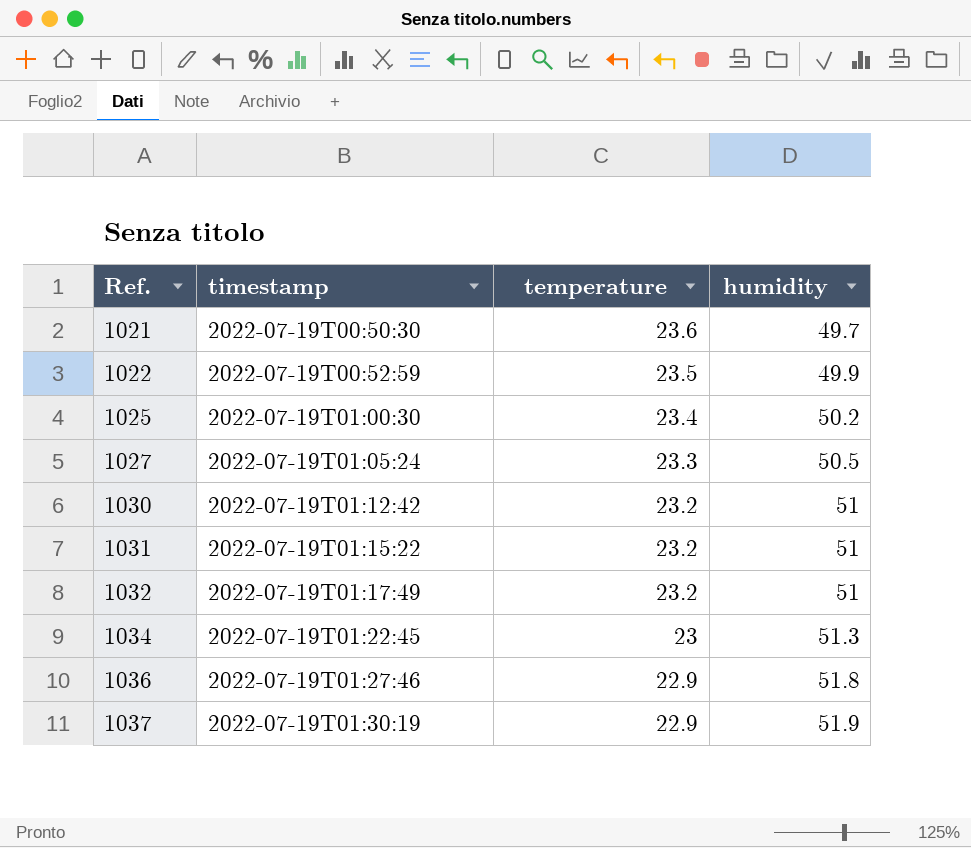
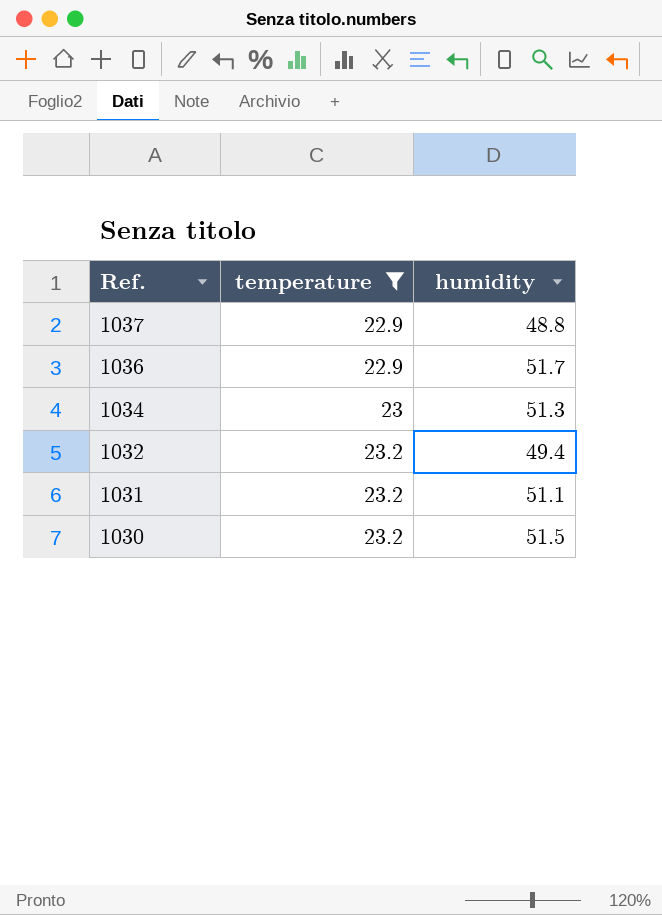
filter: none -> temperature <= 23.2
row order: Ref. ascending -> Ref. descending
column timestamp | position: 2 -> none
1037 | humidity: 51.9 -> 48.8
1036 | humidity: 51.8 -> 51.7
1032 | humidity: 51 -> 49.4
1031 | humidity: 51 -> 51.1
1030 | humidity: 51 -> 51.5

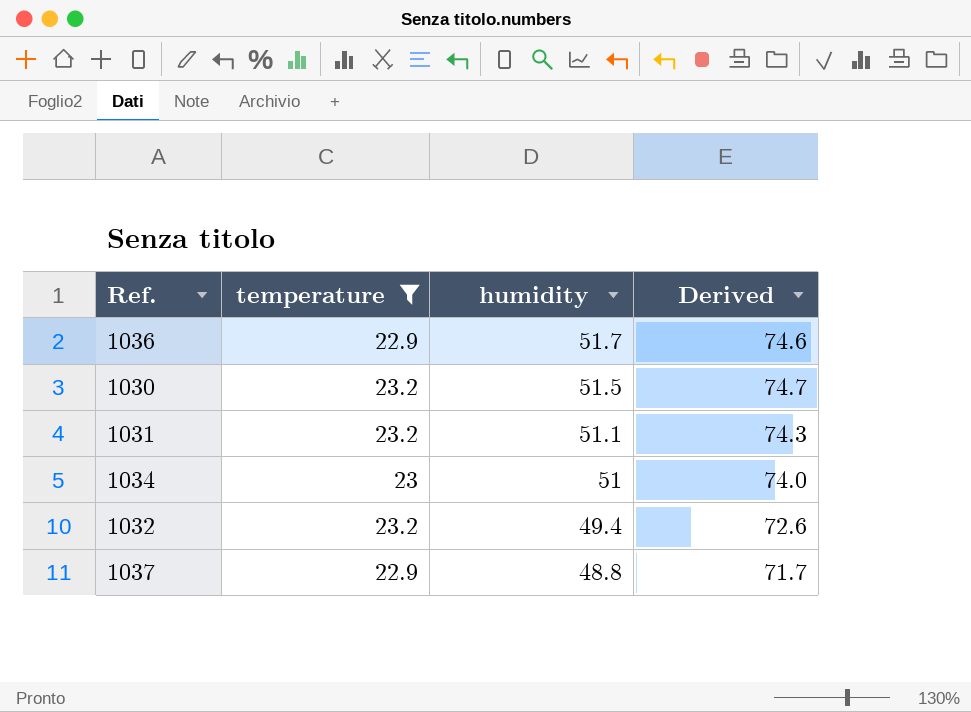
row order: Ref. descending -> humidity descending
column Derived | formula: none -> [temperature] + [humidity]
1034 | humidity: 51.3 -> 51

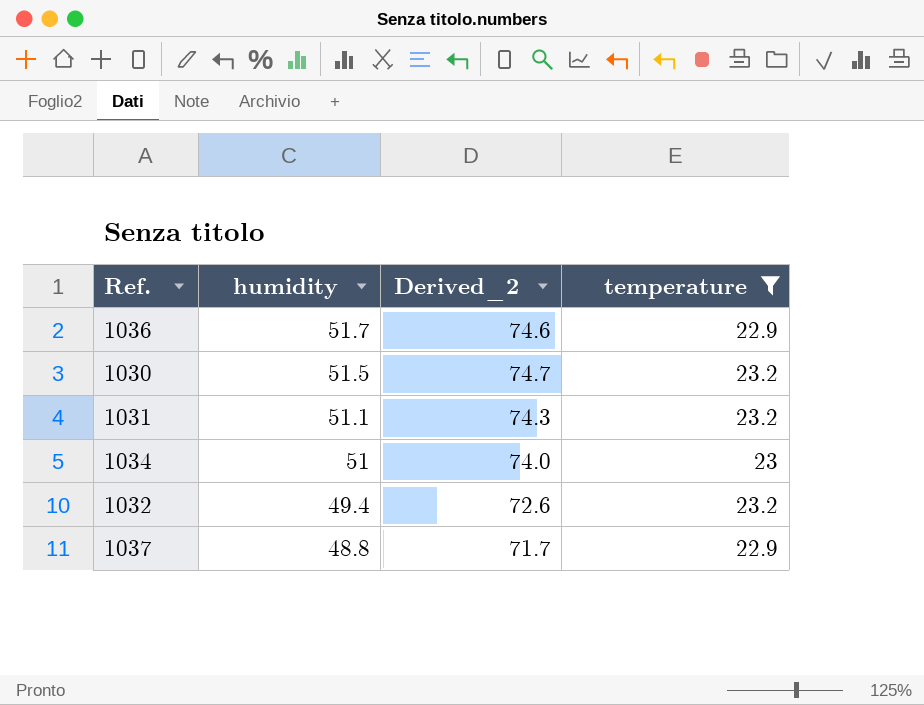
column name: Derived -> Derived_2
column temperature | position: 2 -> 4

